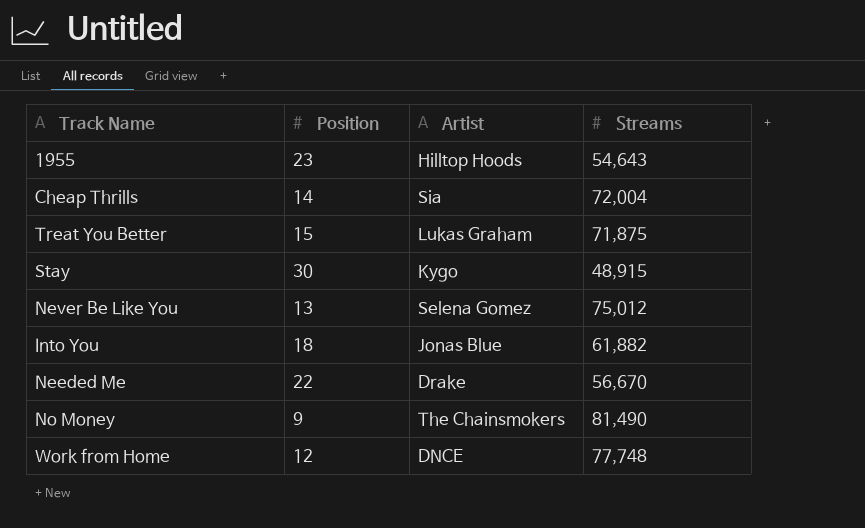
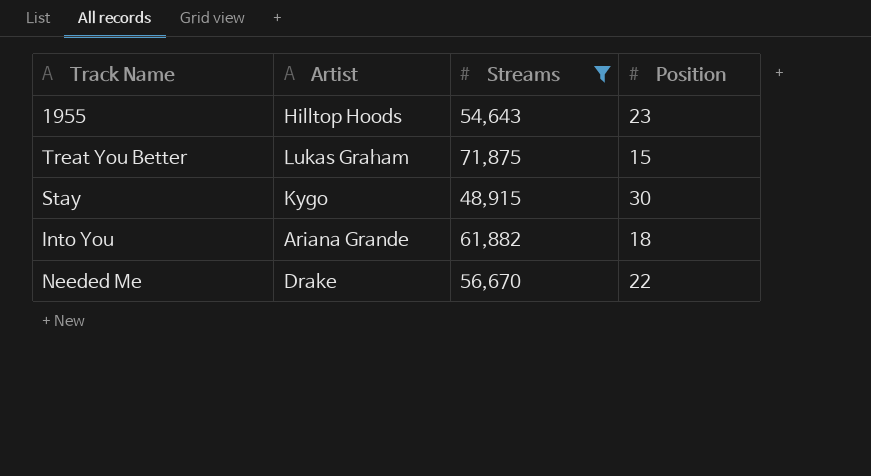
filter: none -> Streams <= 71,875
column Position | position: 2 -> 4
Into You | Artist: Jonas Blue -> Ariana Grande

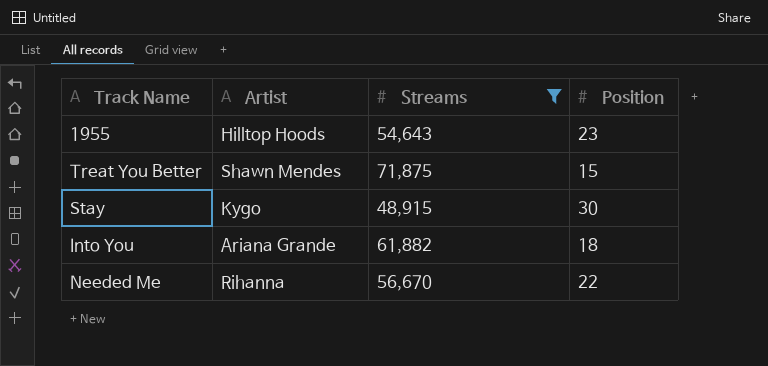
Treat You Better | Artist: Lukas Graham -> Shawn Mendes
Needed Me | Artist: Drake -> Rihanna

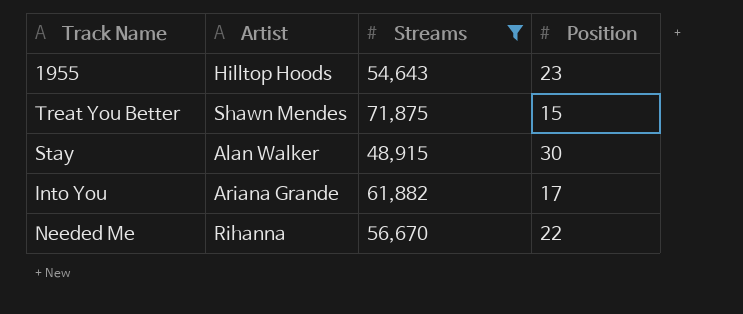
Stay | Artist: Kygo -> Alan Walker
Into You | Position: 18 -> 17

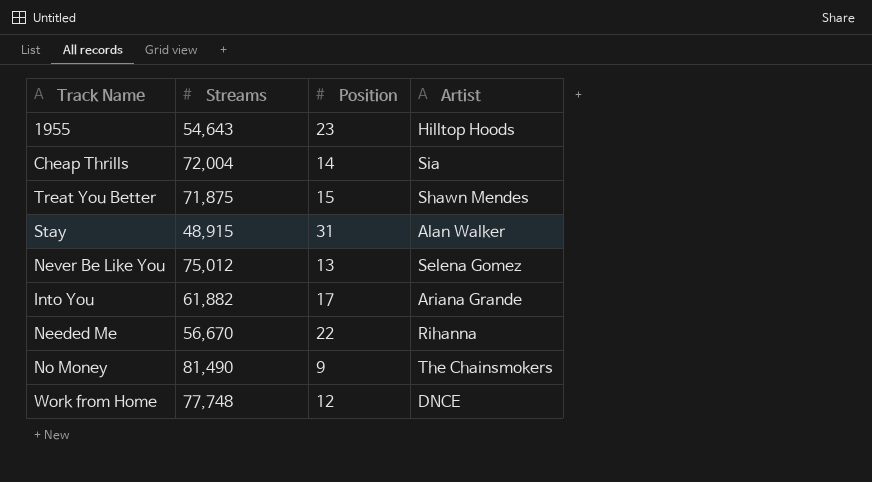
filter: Streams <= 71,875 -> none
column Artist | position: 2 -> 4
Stay | Position: 30 -> 31

